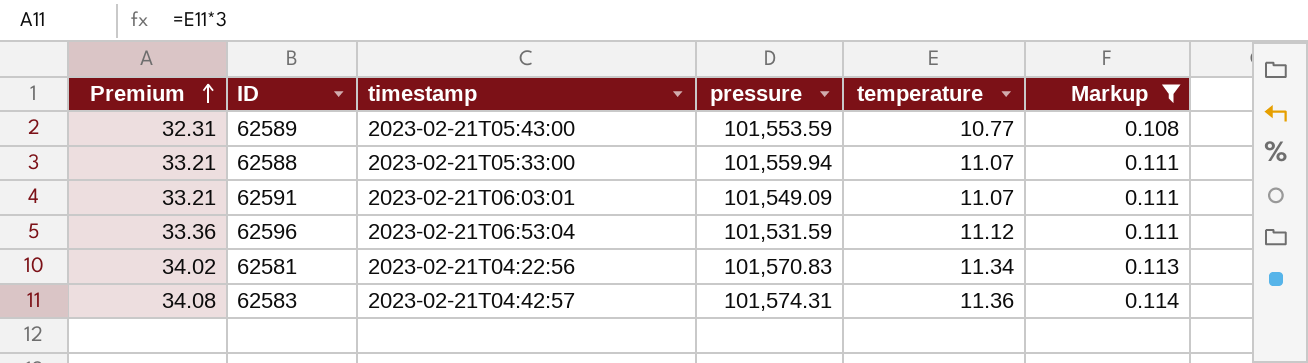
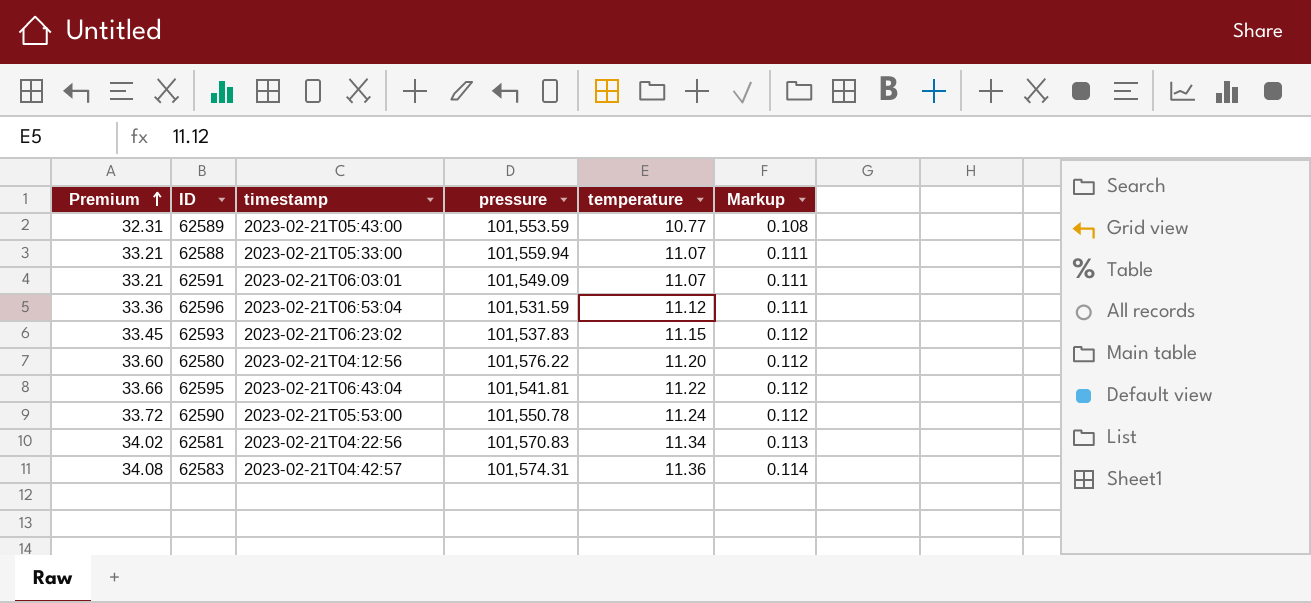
filter: Markup != 0.112 -> none

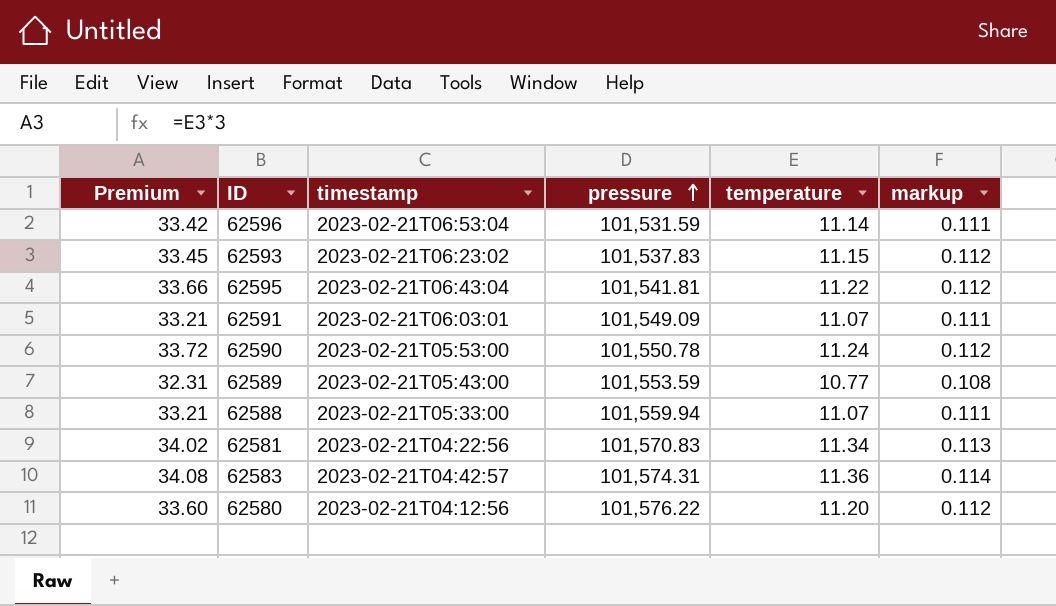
row order: Premium ascending -> pressure ascending
column name: Markup -> markup
62596 | Premium: 33.36 -> 33.42
62596 | temperature: 11.12 -> 11.14

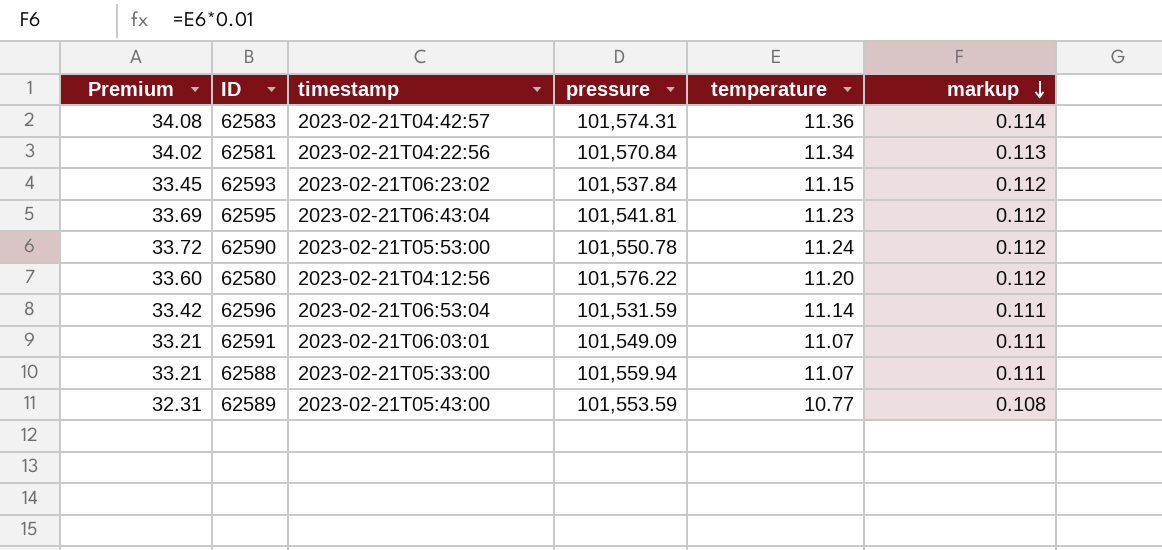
row order: pressure ascending -> markup descending
62581 | pressure: 101,570.83 -> 101,570.84
62593 | pressure: 101,537.83 -> 101,537.84
62595 | Premium: 33.66 -> 33.69
62595 | temperature: 11.22 -> 11.23

